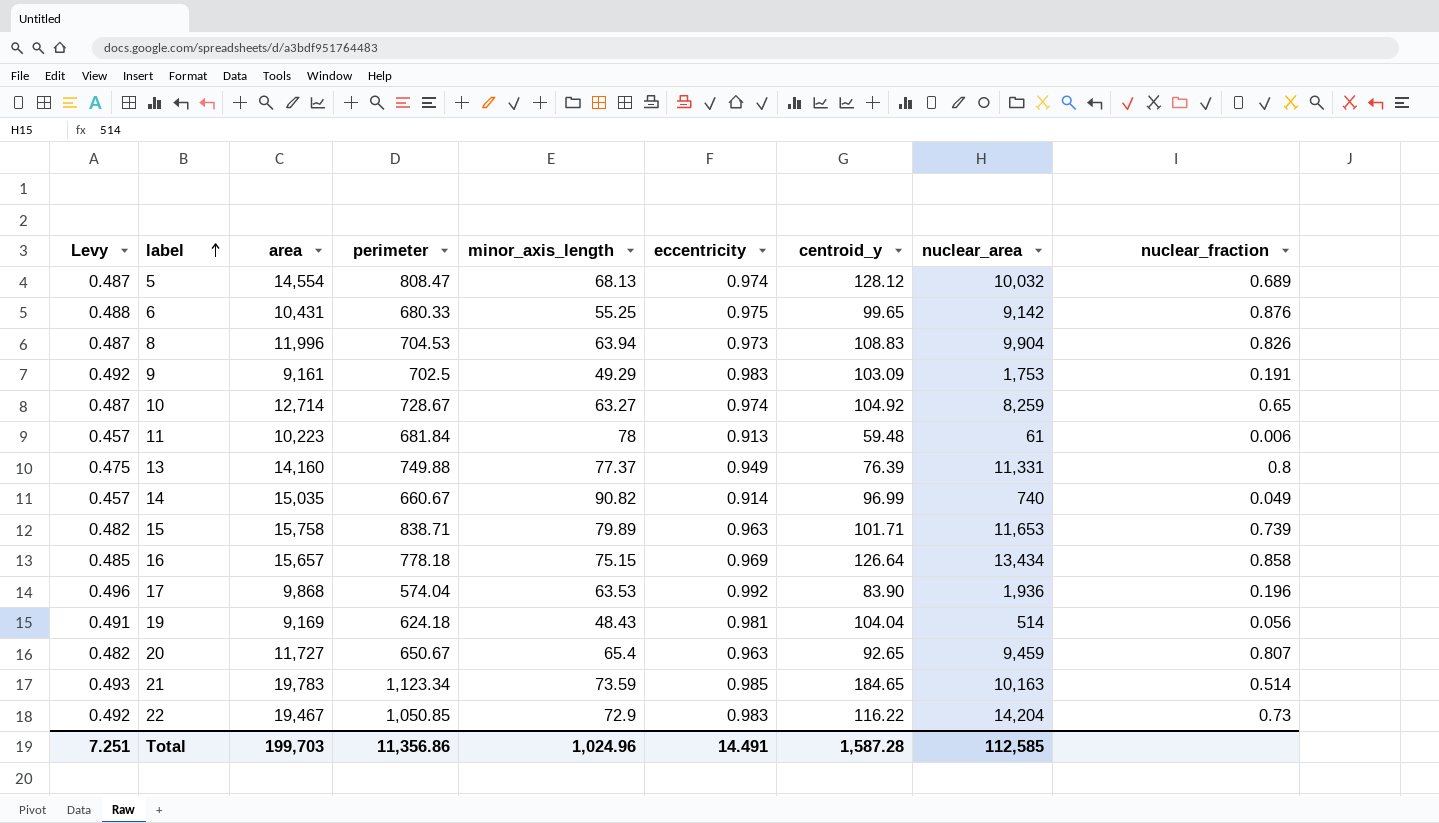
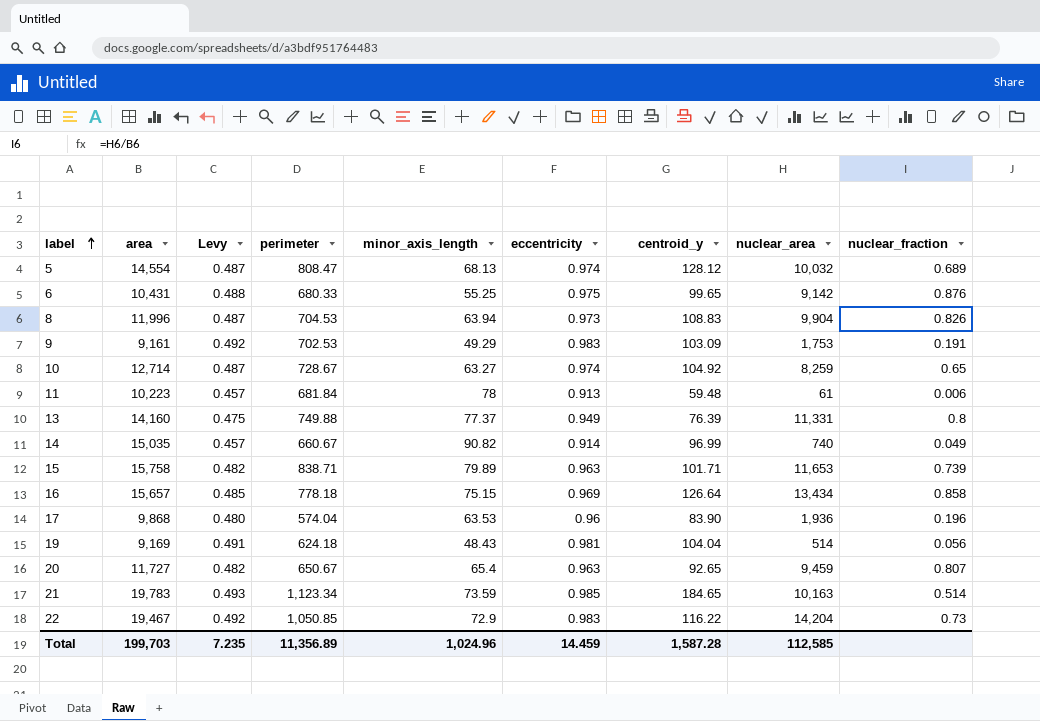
column Levy | position: 1 -> 3
9 | perimeter: 702.5 -> 702.53
17 | Levy: 0.496 -> 0.480
17 | eccentricity: 0.992 -> 0.96
Total | Levy: 7.251 -> 7.235
Total | perimeter: 11,356.86 -> 11,356.89
Total | eccentricity: 14.491 -> 14.459

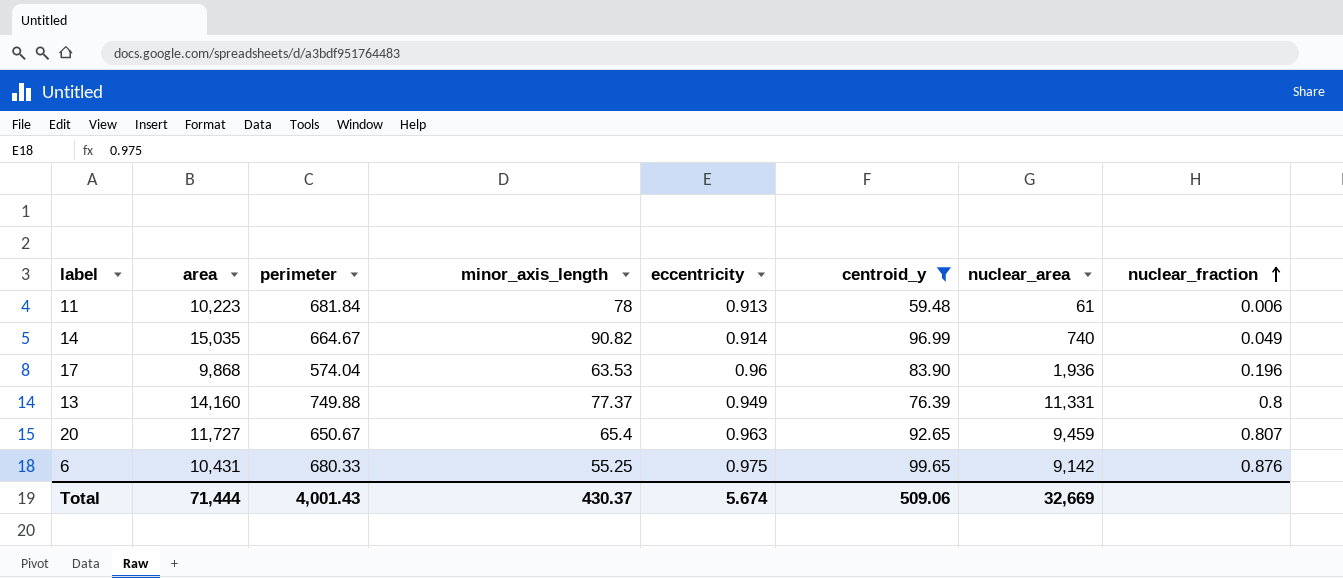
filter: none -> centroid_y <= 99.65
row order: label ascending -> nuclear_fraction ascending
column Levy | formula: [eccentricity] * 0.5 -> none
14 | perimeter: 660.67 -> 664.67
Total | area: 199,703 -> 71,444
Total | perimeter: 11,356.89 -> 4,001.43
Total | minor_axis_length: 1,024.96 -> 430.37
Total | eccentricity: 14.459 -> 5.674
Total | centroid_y: 1,587.28 -> 509.06
Total | nuclear_area: 112,585 -> 32,669

